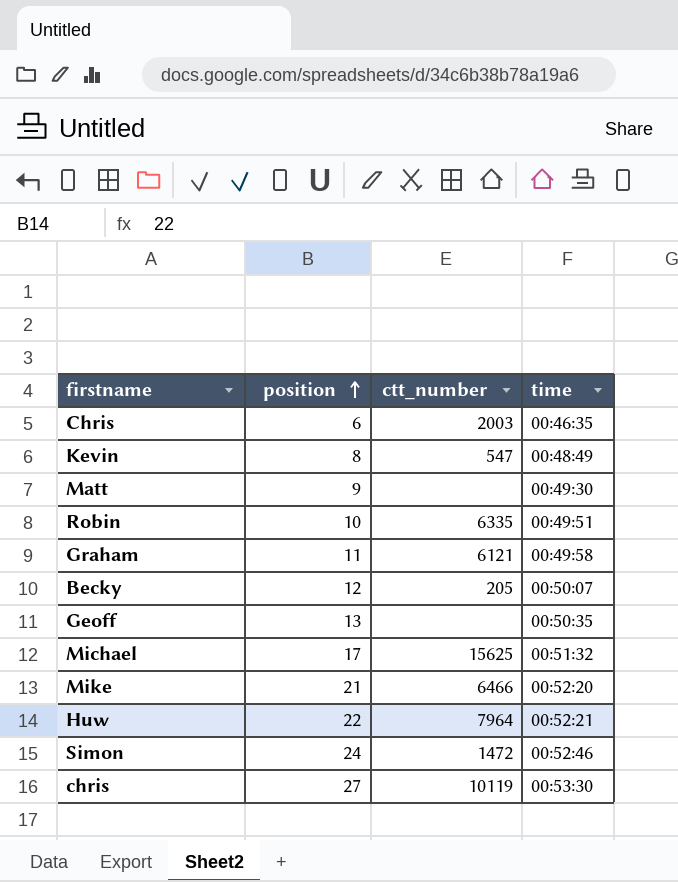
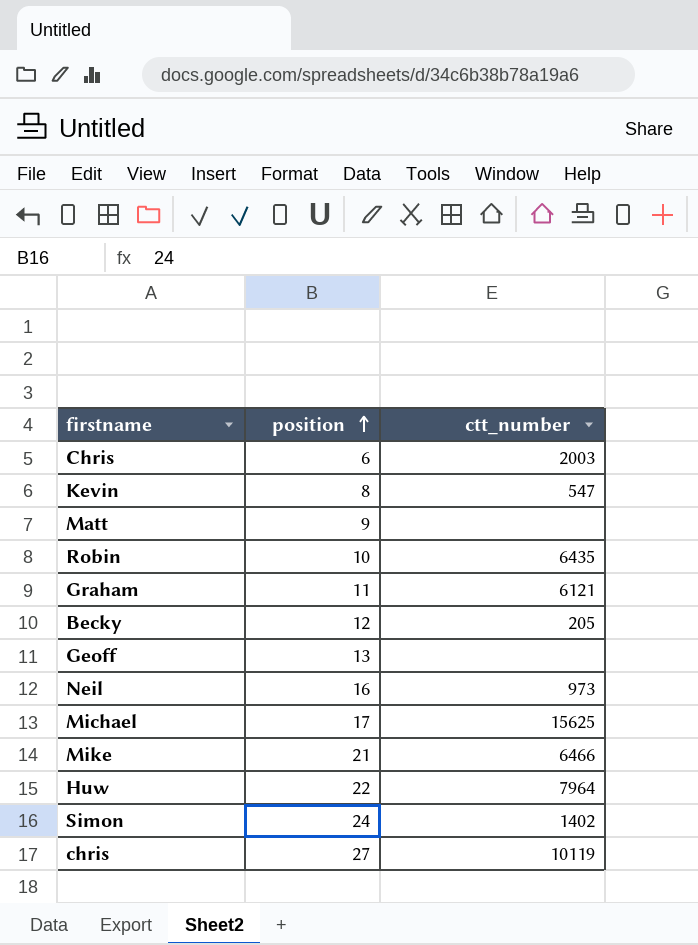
column time | position: 4 -> none
Robin | ctt_number: 6335 -> 6435
row Neil: none -> 16 | 973
Simon | ctt_number: 1472 -> 1402

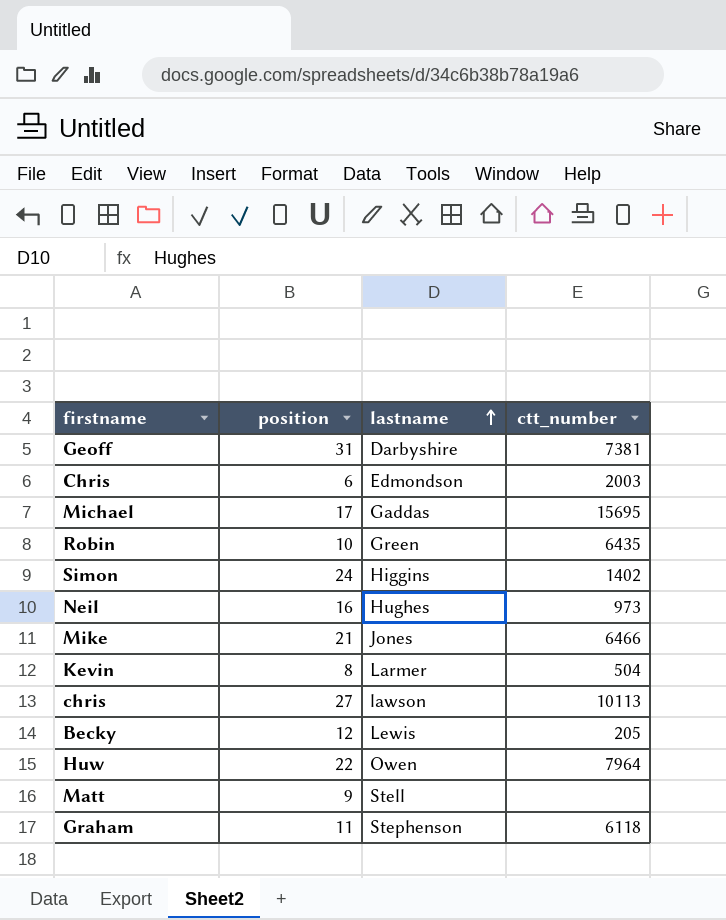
row order: position ascending -> lastname ascending
column lastname | position: none -> 3
Geoff | position: 13 -> 31
Geoff | ctt_number: none -> 7381
Michael | ctt_number: 15625 -> 15695
Kevin | ctt_number: 547 -> 504
chris | ctt_number: 10119 -> 10113
Graham | ctt_number: 6121 -> 6118

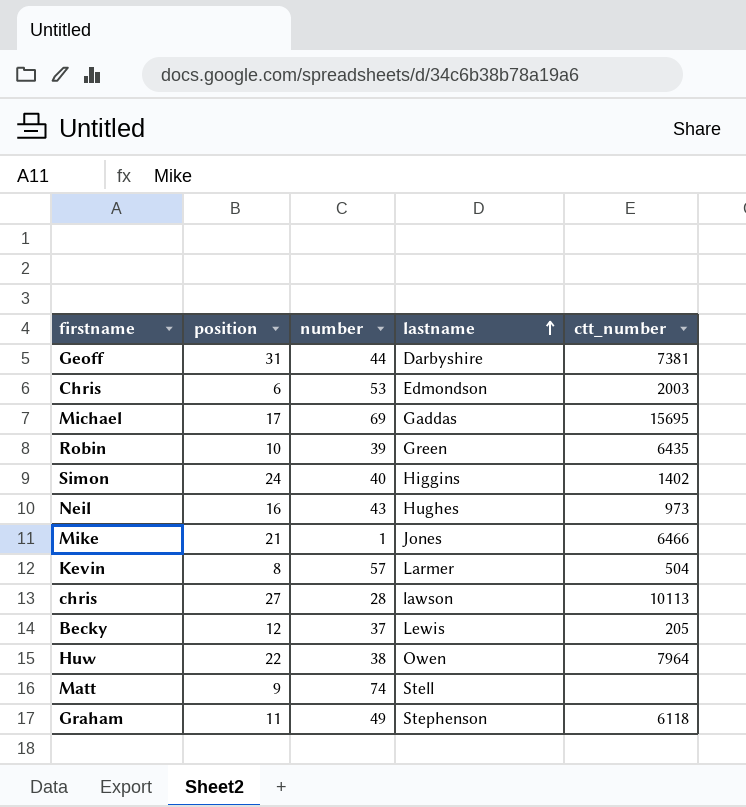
column number | position: none -> 3

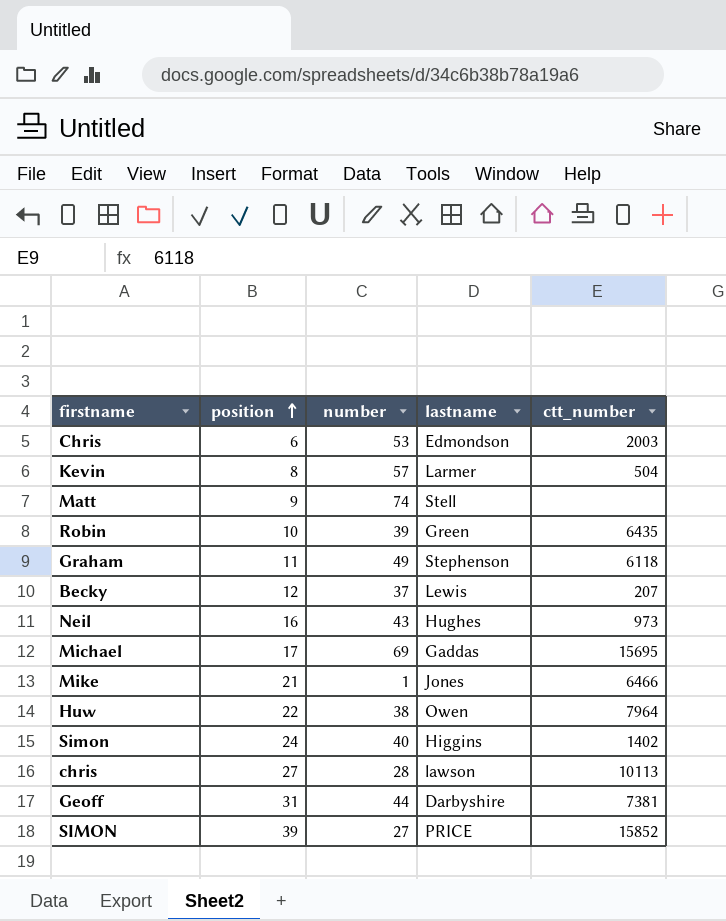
row order: lastname ascending -> position ascending
Becky | ctt_number: 205 -> 207
row SIMON: none -> 39 | 27 | PRICE | 15852

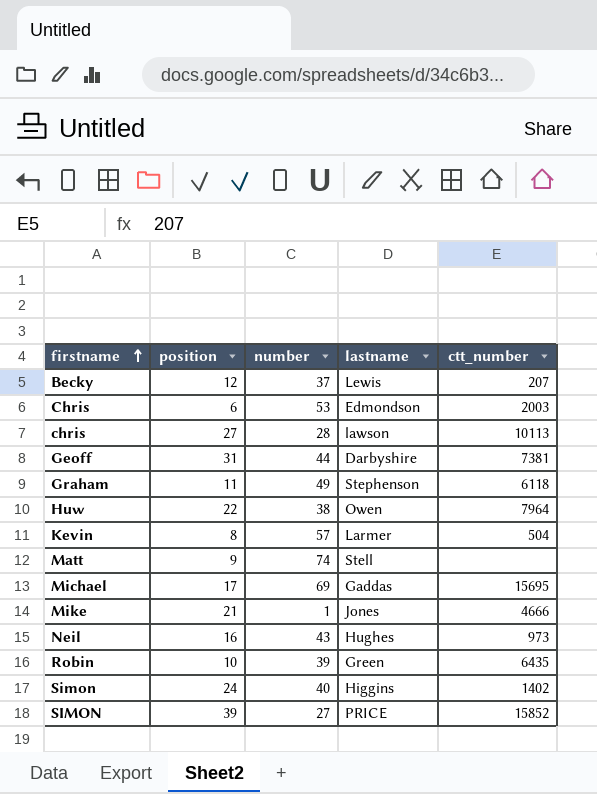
row order: position ascending -> firstname ascending
Mike | ctt_number: 6466 -> 4666

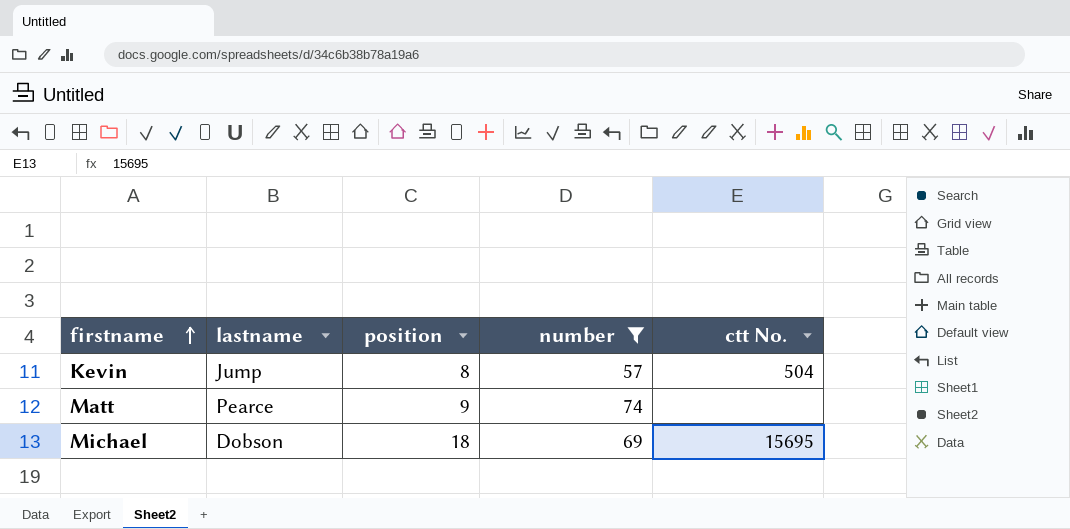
filter: none -> number >= 57
column lastname | position: 4 -> 2
column name: ctt_number -> ctt No.
Kevin | lastname: Larmer -> Jump
Matt | lastname: Stell -> Pearce
Michael | lastname: Gaddas -> Dobson
Michael | position: 17 -> 18

